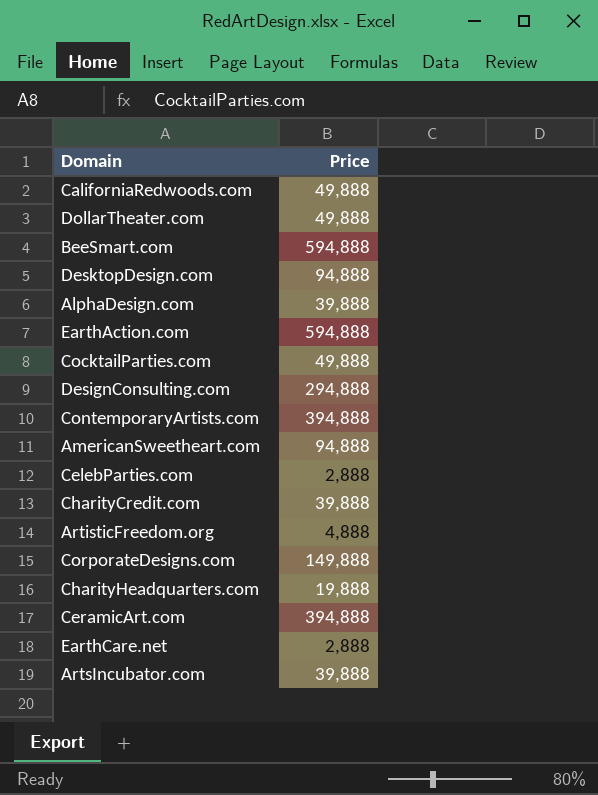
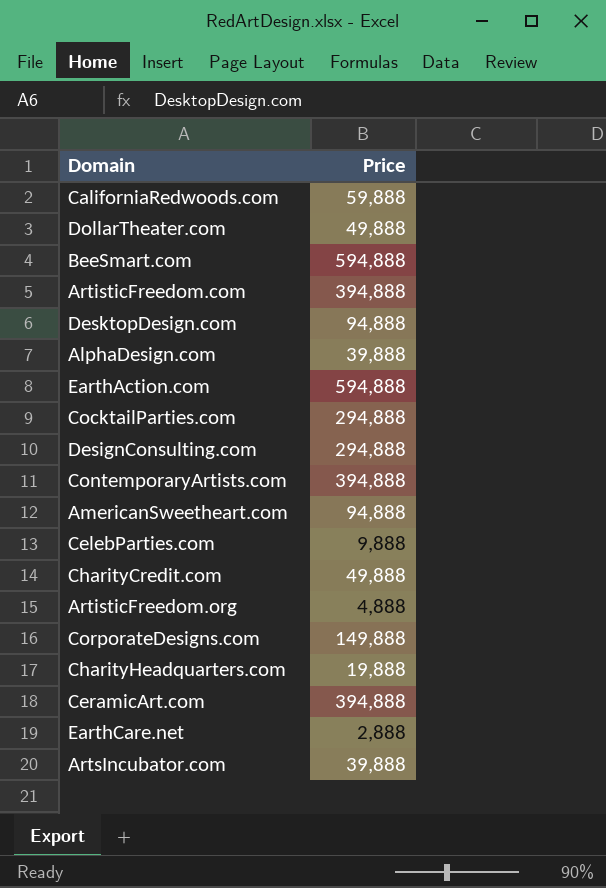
CaliforniaRedwoods.com | Price: 49,888 -> 59,888
row ArtisticFreedom.com: none -> 394,888
CocktailParties.com | Price: 49,888 -> 294,888
CelebParties.com | Price: 2,888 -> 9,888
CharityCredit.com | Price: 39,888 -> 49,888

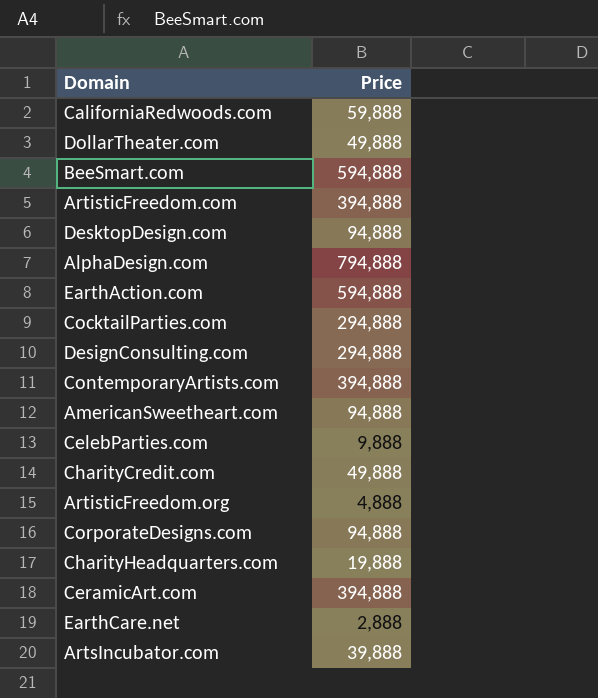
AlphaDesign.com | Price: 39,888 -> 794,888
CorporateDesigns.com | Price: 149,888 -> 94,888

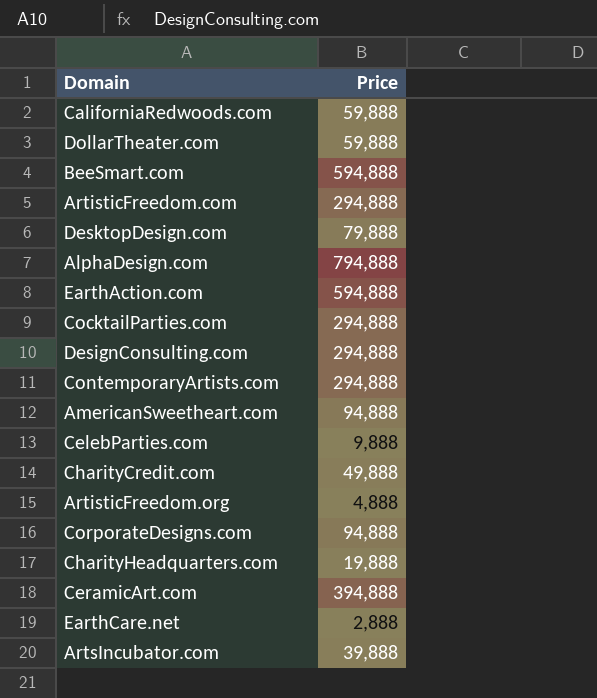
DollarTheater.com | Price: 49,888 -> 59,888
ArtisticFreedom.com | Price: 394,888 -> 294,888
DesktopDesign.com | Price: 94,888 -> 79,888
ContemporaryArtists.com | Price: 394,888 -> 294,888

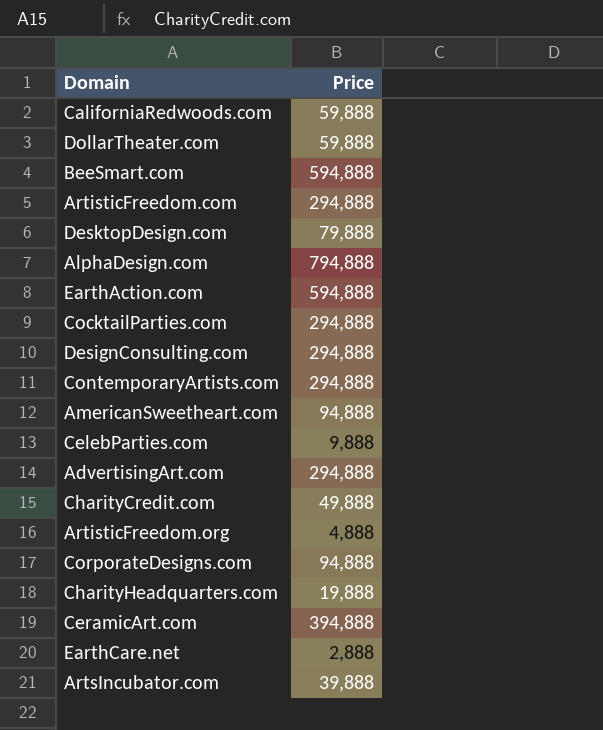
row AdvertisingArt.com: none -> 294,888

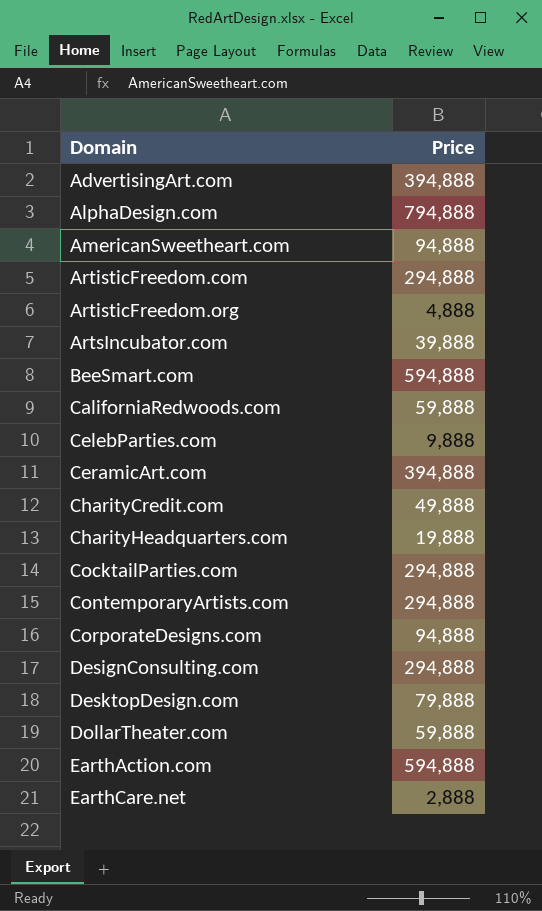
row order: none -> Domain ascending
AdvertisingArt.com | Price: 294,888 -> 394,888

